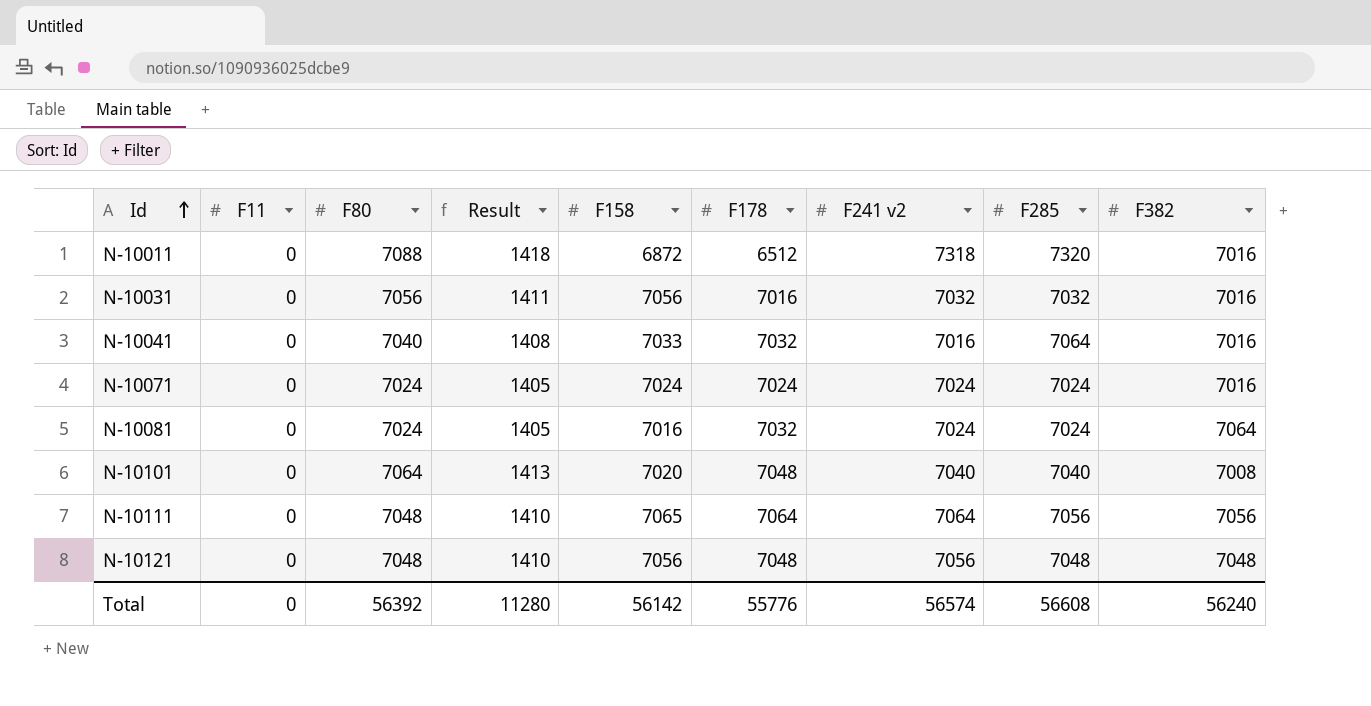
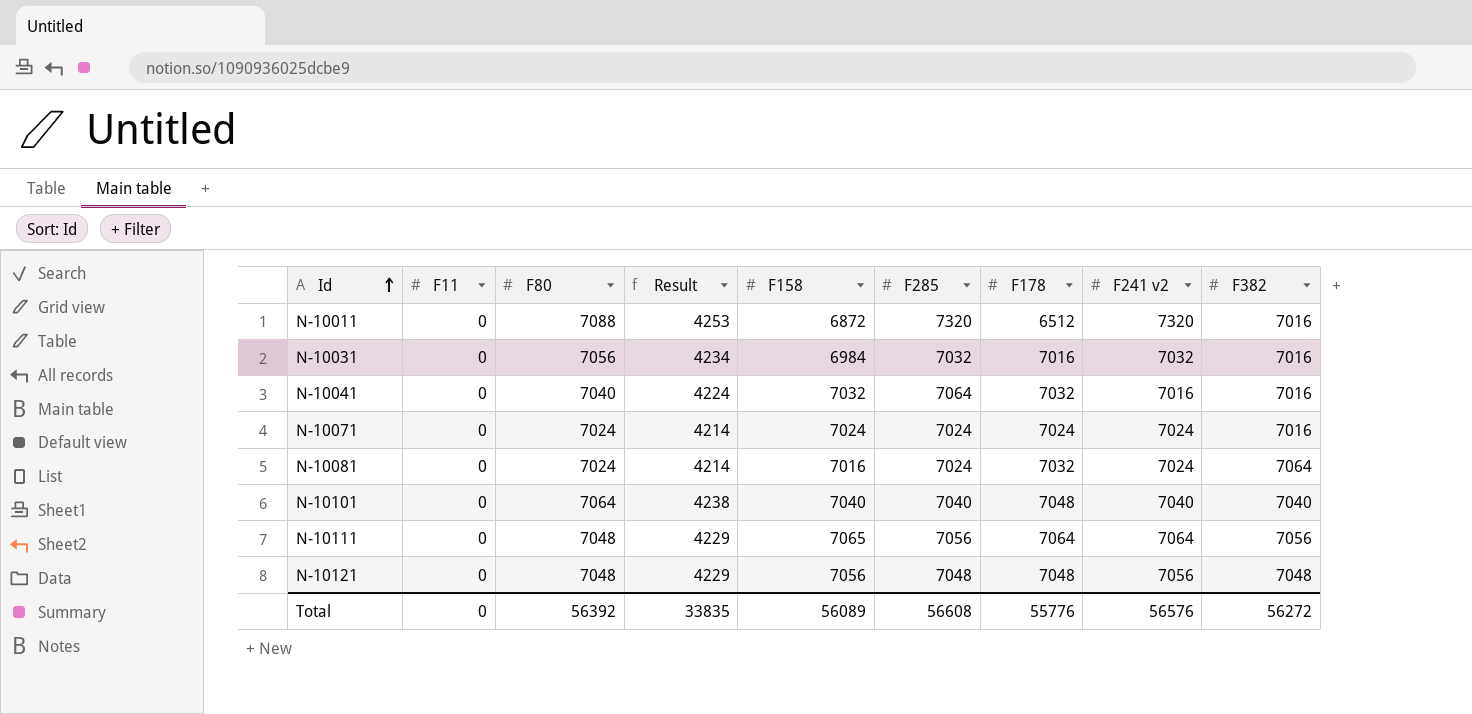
column Result | formula: [F80] * 0.2 -> [F80] * 0.6
column F285 | position: 8 -> 6
N-10011 | F241 v2: 7318 -> 7320
N-10031 | F158: 7056 -> 6984
N-10041 | F158: 7033 -> 7032
N-10101 | F158: 7020 -> 7040
N-10101 | F382: 7008 -> 7040
Total | Result: 11280 -> 33835
Total | F158: 56142 -> 56089
Total | F241 v2: 56574 -> 56576
Total | F382: 56240 -> 56272

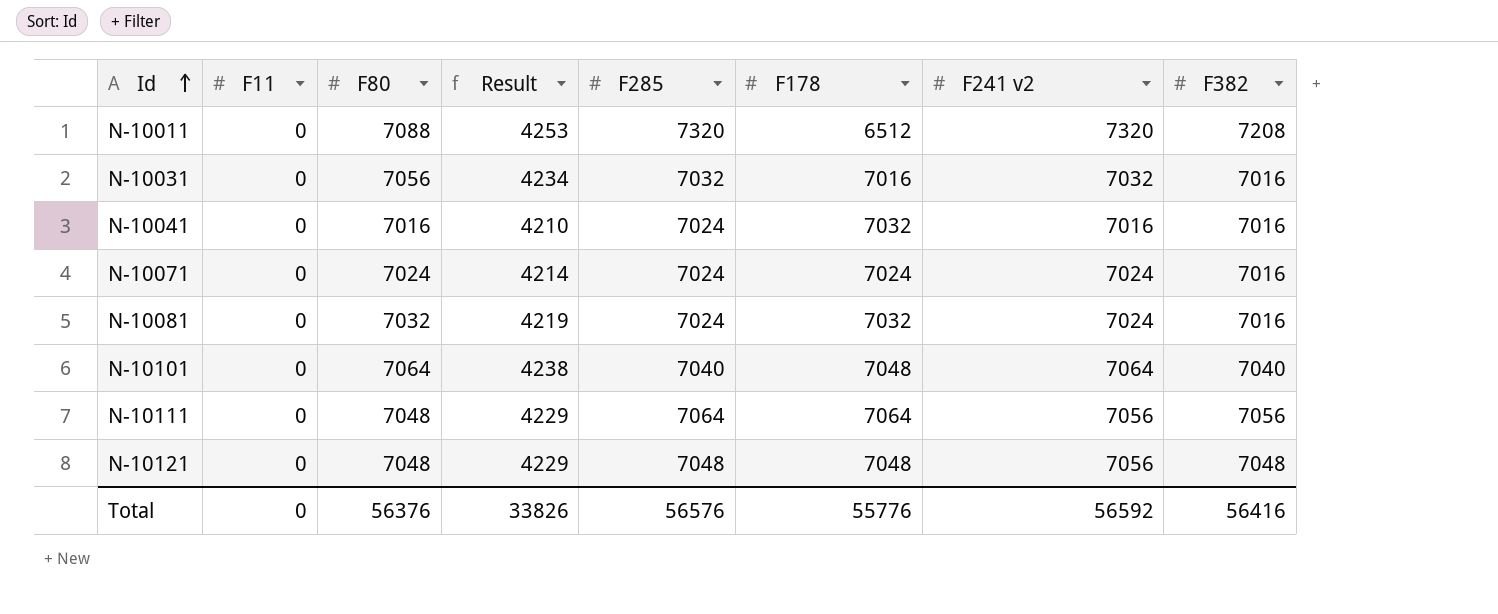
column F158 | position: 5 -> none
N-10011 | F382: 7016 -> 7208
N-10041 | F80: 7040 -> 7016
N-10041 | Result: 4224 -> 4210
N-10041 | F285: 7064 -> 7024
N-10081 | F80: 7024 -> 7032
N-10081 | Result: 4214 -> 4219
N-10081 | F382: 7064 -> 7016
N-10101 | F241 v2: 7040 -> 7064
N-10111 | F285: 7056 -> 7064
N-10111 | F241 v2: 7064 -> 7056
Total | F80: 56392 -> 56376
Total | Result: 33835 -> 33826
Total | F285: 56608 -> 56576
Total | F241 v2: 56576 -> 56592
Total | F382: 56272 -> 56416

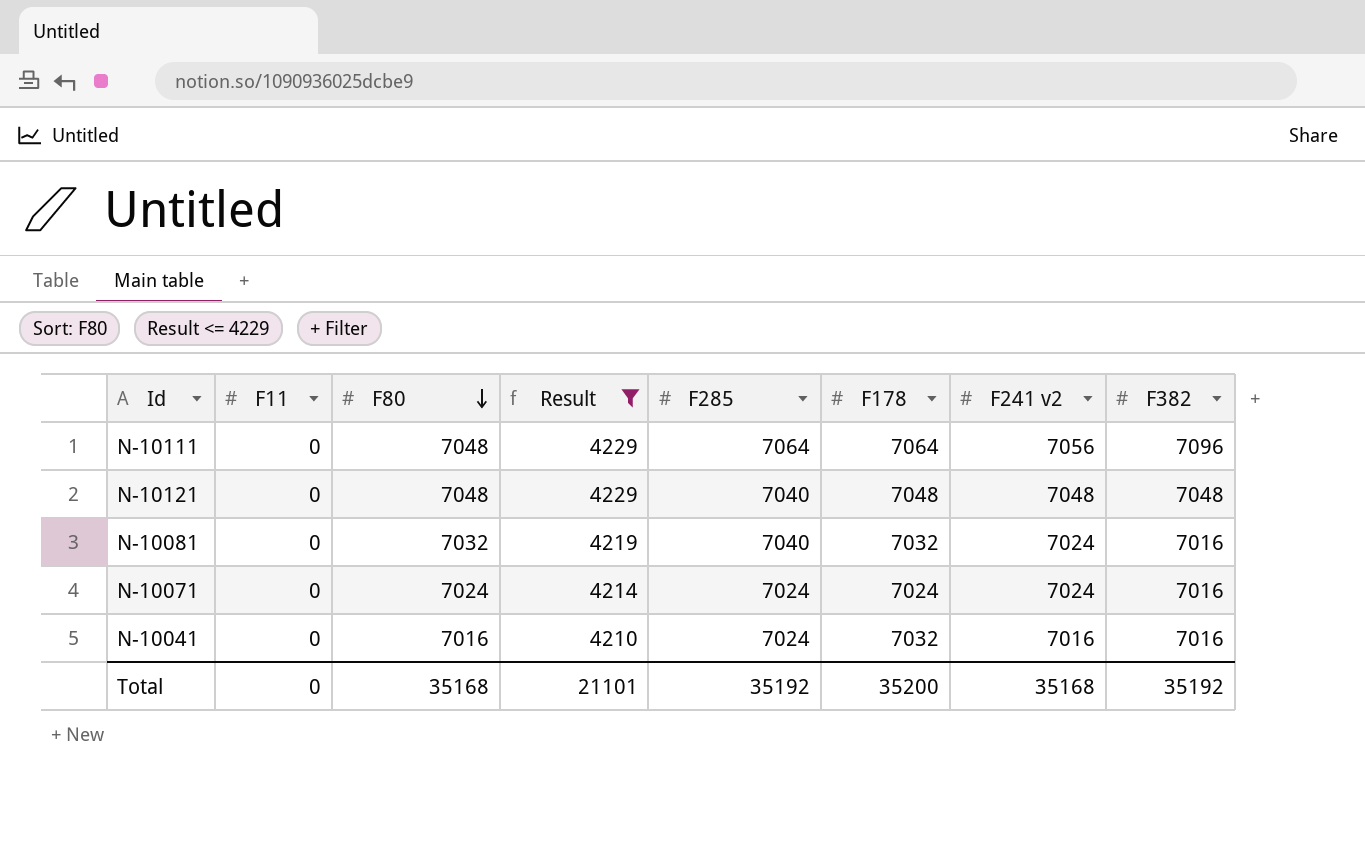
filter: none -> Result <= 4229
row order: Id ascending -> F80 descending
N-10111 | F382: 7056 -> 7096
N-10121 | F285: 7048 -> 7040
N-10121 | F241 v2: 7056 -> 7048
N-10081 | F285: 7024 -> 7040
Total | F80: 56376 -> 35168
Total | Result: 33826 -> 21101
Total | F285: 56576 -> 35192
Total | F178: 55776 -> 35200
Total | F241 v2: 56592 -> 35168
Total | F382: 56416 -> 35192

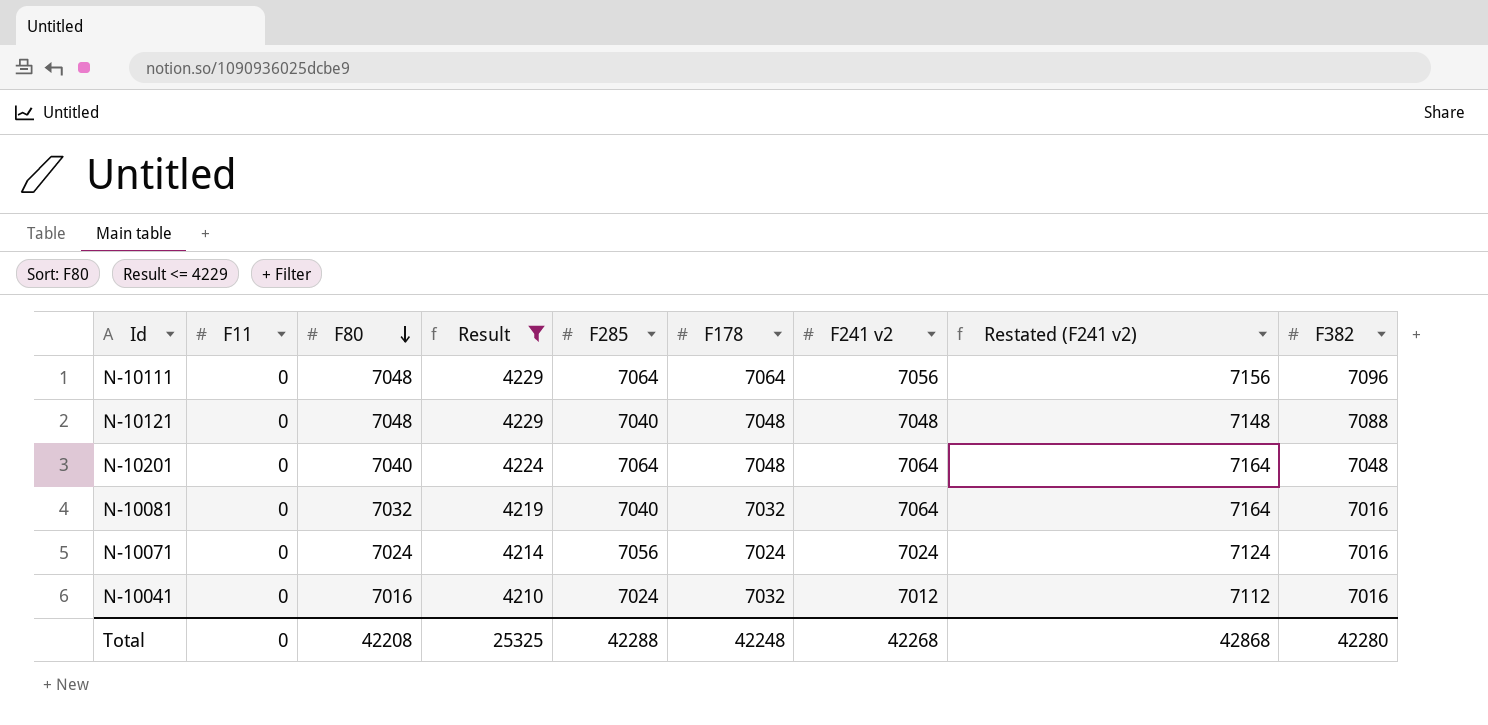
column Restated (F241 v2) | formula: none -> [F241 v2] + 100
N-10121 | F382: 7048 -> 7088
row N-10201: none -> 0 | 7040 | 4224 | 7064 | 7048 | 7064 | 7164 | 7048
N-10081 | F241 v2: 7024 -> 7064
N-10071 | F285: 7024 -> 7056
N-10041 | F241 v2: 7016 -> 7012
Total | F80: 35168 -> 42208
Total | Result: 21101 -> 25325
Total | F285: 35192 -> 42288
Total | F178: 35200 -> 42248
Total | F241 v2: 35168 -> 42268
Total | F382: 35192 -> 42280

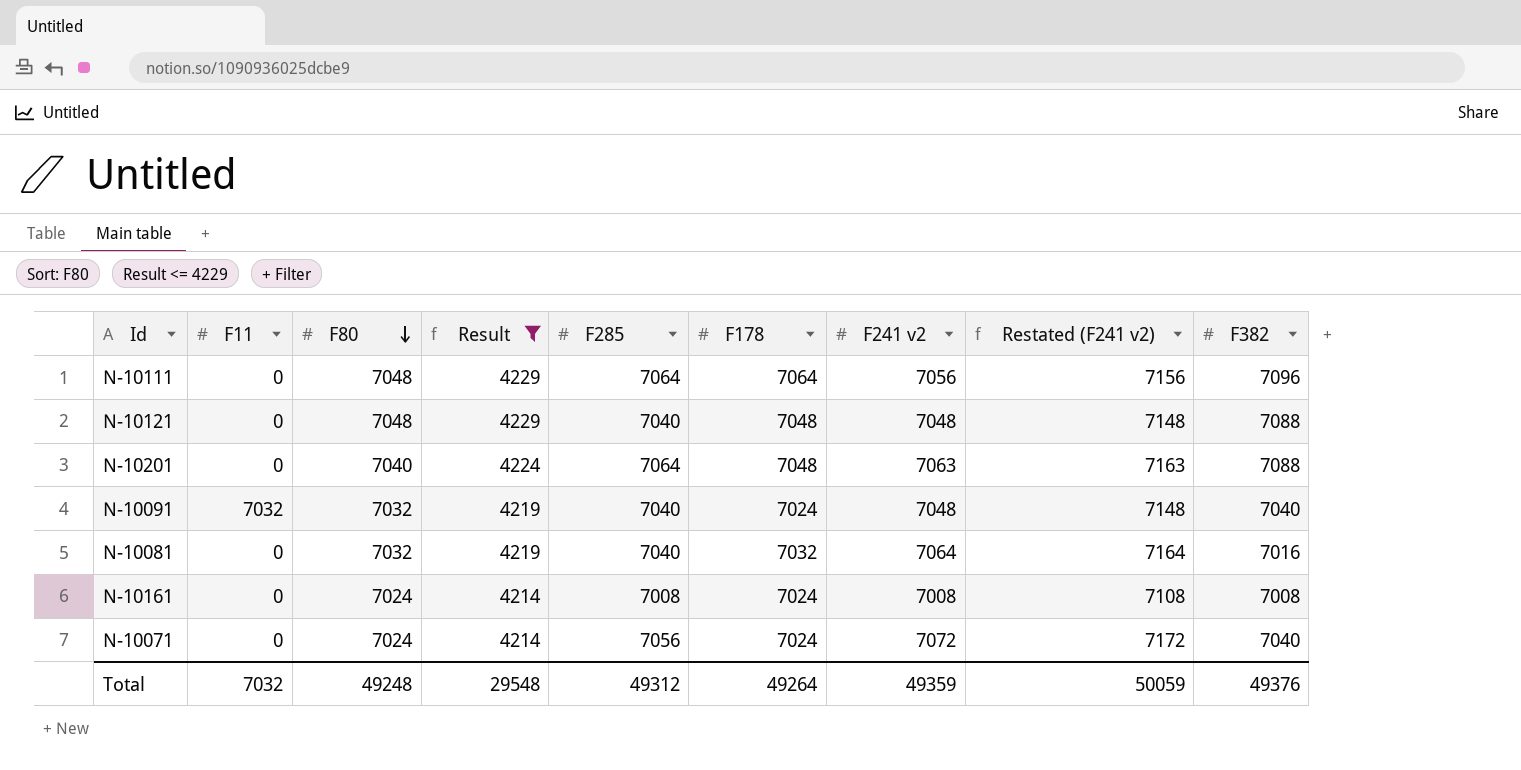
row N-10041: 0 | 7016 | 4210 | 7024 | 7032 | 7012 | 7112 | 7016 -> none
N-10201 | F241 v2: 7064 -> 7063
N-10201 | Restated (F241 v2): 7164 -> 7163
N-10201 | F382: 7048 -> 7088
row N-10091: none -> 7032 | 7032 | 4219 | 7040 | 7024 | 7048 | 7148 | 7040
row N-10161: none -> 0 | 7024 | 4214 | 7008 | 7024 | 7008 | 7108 | 7008
N-10071 | F241 v2: 7024 -> 7072
N-10071 | Restated (F241 v2): 7124 -> 7172
N-10071 | F382: 7016 -> 7040
Total | F11: 0 -> 7032
Total | F80: 42208 -> 49248
Total | Result: 25325 -> 29548
Total | F285: 42288 -> 49312
Total | F178: 42248 -> 49264
Total | F241 v2: 42268 -> 49359
Total | Restated (F241 v2): 42868 -> 50059
Total | F382: 42280 -> 49376

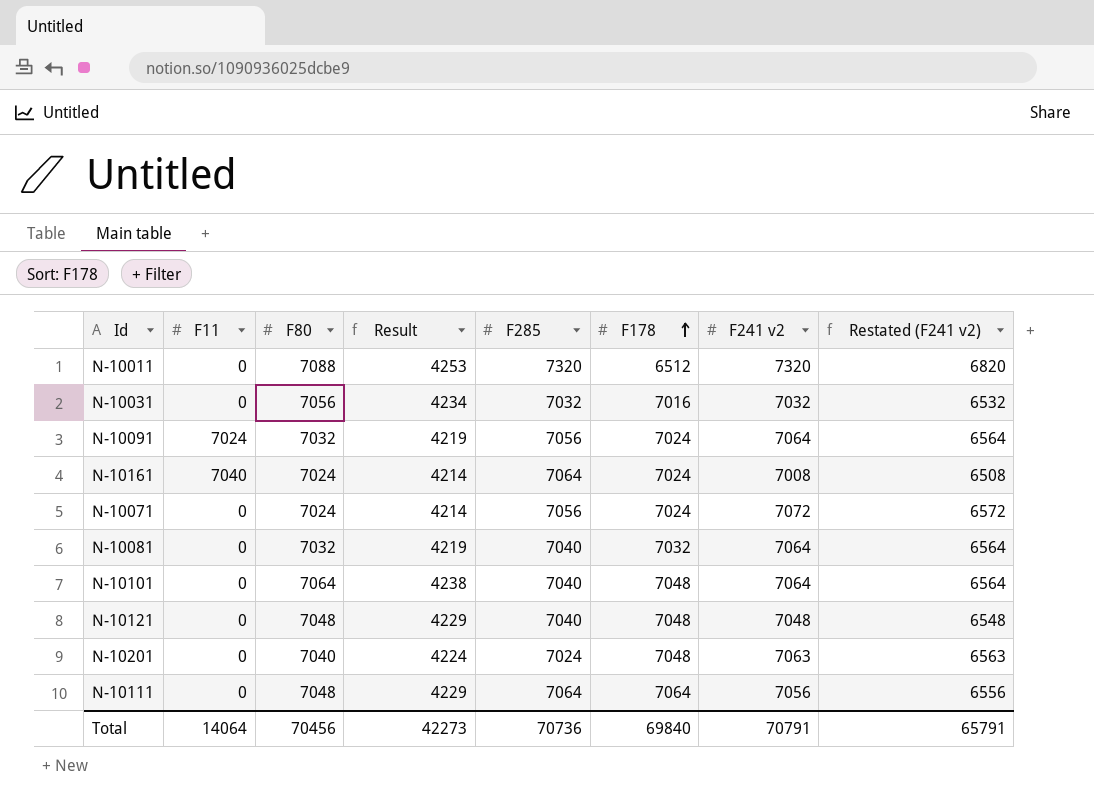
filter: Result <= 4229 -> none
row order: F80 descending -> F178 ascending
column F382 | position: 9 -> none
column Restated (F241 v2) | formula: [F241 v2] + 100 -> [F241 v2] - 500
N-10091 | F11: 7032 -> 7024
N-10091 | F285: 7040 -> 7056
N-10091 | F241 v2: 7048 -> 7064
N-10161 | F11: 0 -> 7040
N-10161 | F285: 7008 -> 7064
N-10201 | F285: 7064 -> 7024
Total | F11: 7032 -> 14064
Total | F80: 49248 -> 70456
Total | Result: 29548 -> 42273
Total | F285: 49312 -> 70736
Total | F178: 49264 -> 69840
Total | F241 v2: 49359 -> 70791
Total | Restated (F241 v2): 50059 -> 65791

